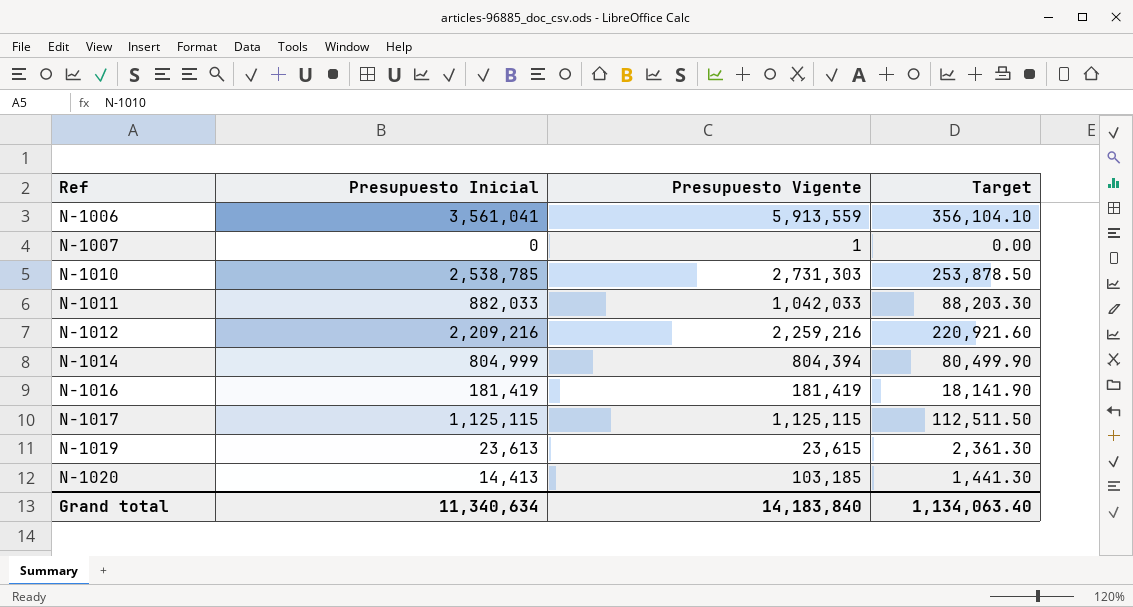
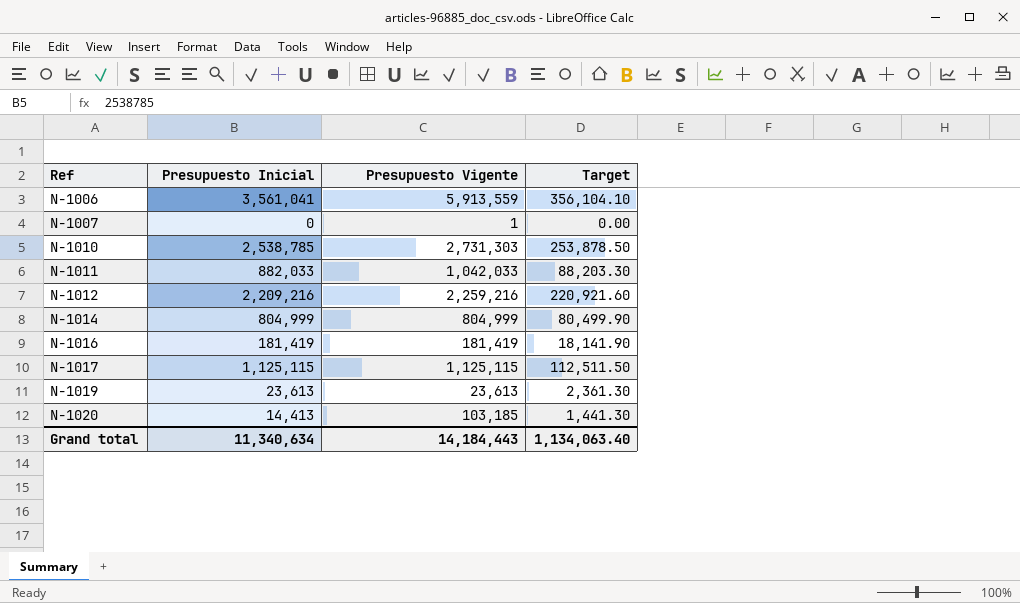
N-1014 | Presupuesto Vigente: 804,394 -> 804,999
N-1019 | Presupuesto Vigente: 23,615 -> 23,613
Grand total | Presupuesto Vigente: 14,183,840 -> 14,184,443

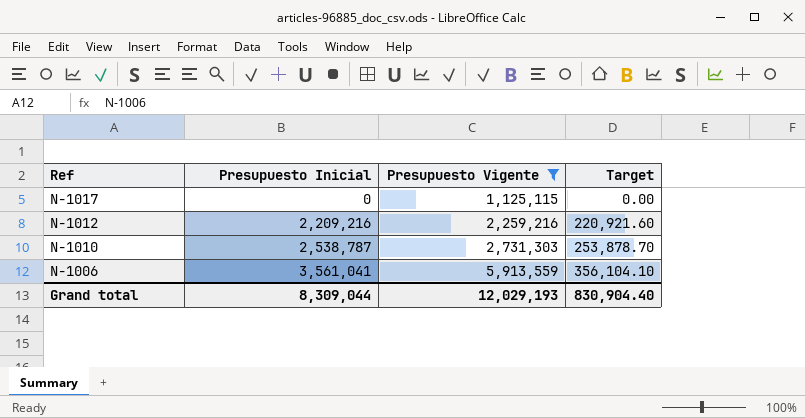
filter: none -> Presupuesto Vigente >= 1,125,115
row order: Ref ascending -> Ref descending
N-1017 | Presupuesto Inicial: 1,125,115 -> 0
N-1017 | Target: 112,511.50 -> 0.00
N-1010 | Presupuesto Inicial: 2,538,785 -> 2,538,787
N-1010 | Target: 253,878.50 -> 253,878.70
Grand total | Presupuesto Inicial: 11,340,634 -> 8,309,044
Grand total | Presupuesto Vigente: 14,184,443 -> 12,029,193
Grand total | Target: 1,134,063.40 -> 830,904.40

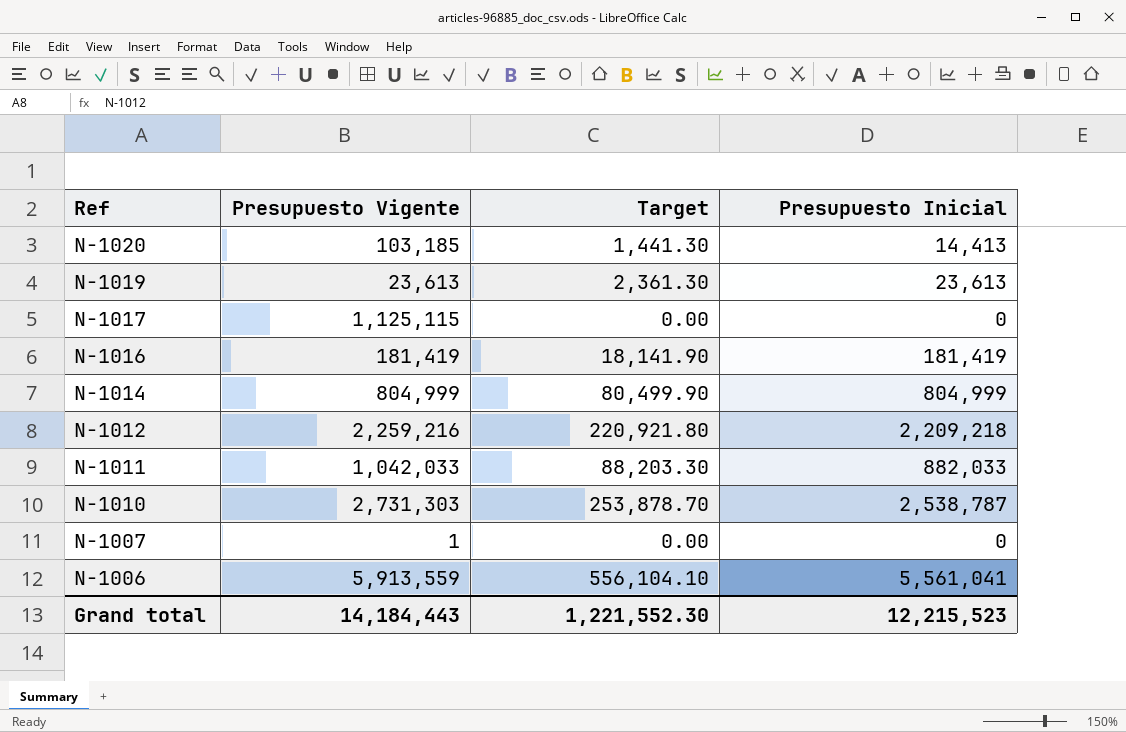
filter: Presupuesto Vigente >= 1,125,115 -> none
column Presupuesto Inicial | position: 2 -> 4
N-1012 | Target: 220,921.60 -> 220,921.80
N-1012 | Presupuesto Inicial: 2,209,216 -> 2,209,218
N-1006 | Target: 356,104.10 -> 556,104.10
N-1006 | Presupuesto Inicial: 3,561,041 -> 5,561,041
Grand total | Presupuesto Vigente: 12,029,193 -> 14,184,443
Grand total | Target: 830,904.40 -> 1,221,552.30
Grand total | Presupuesto Inicial: 8,309,044 -> 12,215,523

